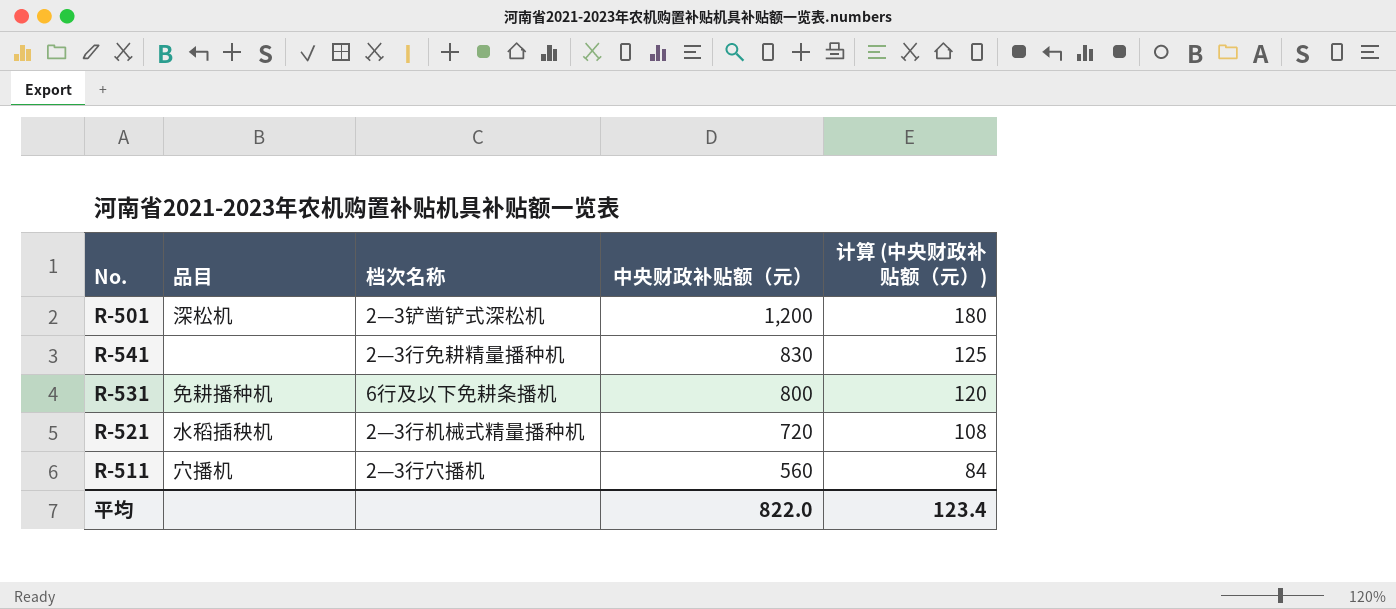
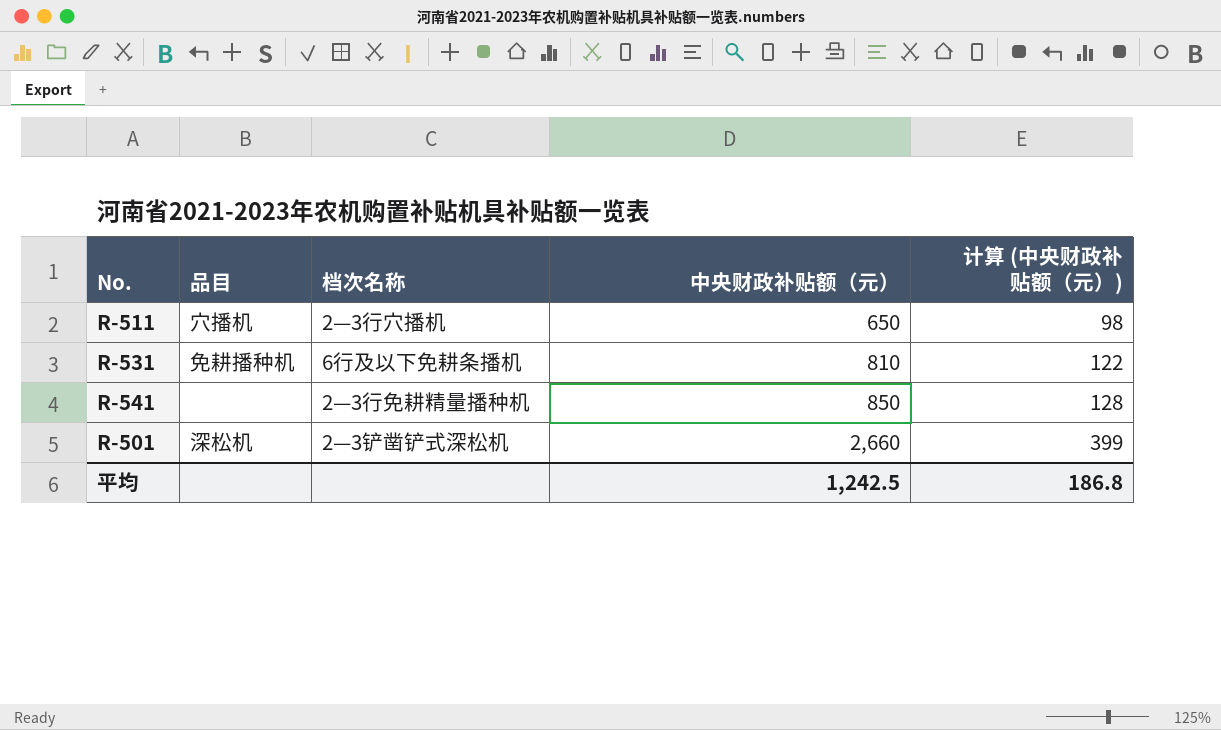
row order: 中央财政补贴额（元） descending -> 中央财政补贴额（元） ascending
row R-521: 水稻插秧机 | 2—3行机械式精量播种机 | 720 | 108 -> none
R-511 | 中央财政补贴额（元）: 560 -> 650
R-511 | 计算 (中央财政补贴额（元）): 84 -> 98
R-531 | 中央财政补贴额（元）: 800 -> 810
R-531 | 计算 (中央财政补贴额（元）): 120 -> 122
R-541 | 中央财政补贴额（元）: 830 -> 850
R-541 | 计算 (中央财政补贴额（元）): 125 -> 128
R-501 | 中央财政补贴额（元）: 1,200 -> 2,660
R-501 | 计算 (中央财政补贴额（元）): 180 -> 399
平均 | 中央财政补贴额（元）: 822.0 -> 1,242.5
平均 | 计算 (中央财政补贴额（元）): 123.4 -> 186.8

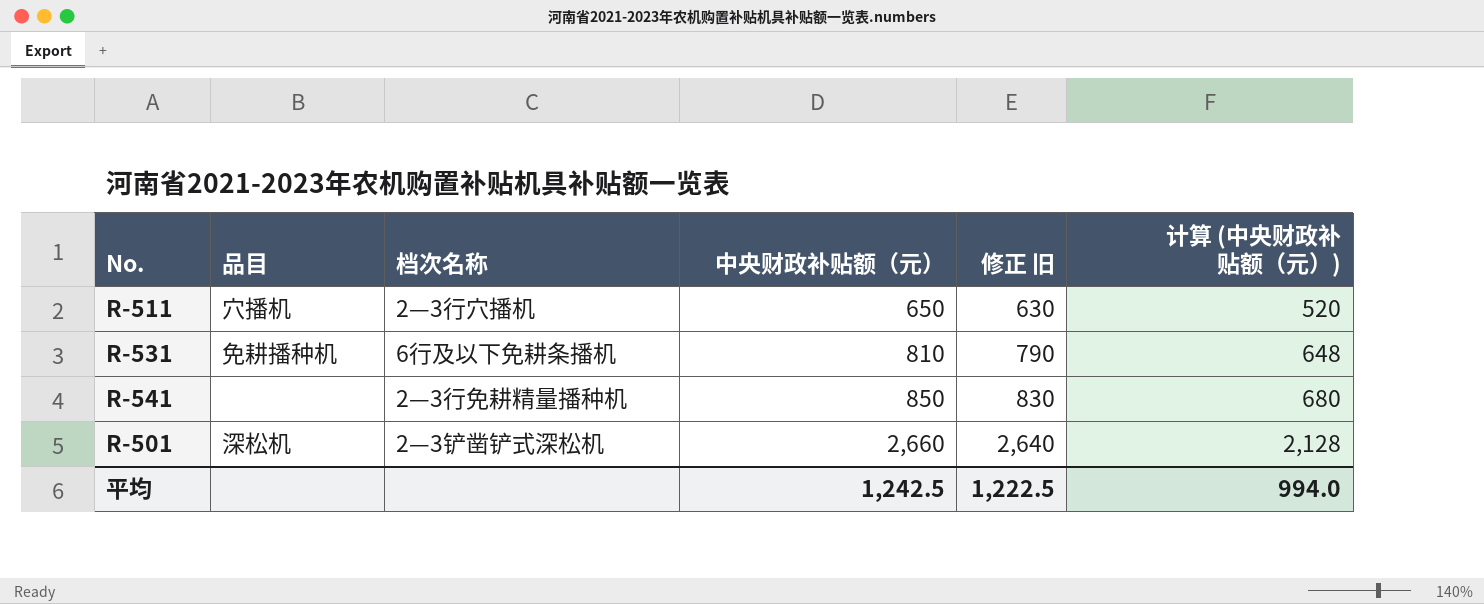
column 修正 旧 | formula: none -> [中央财政补贴额（元）] - 20
column 计算 (中央财政补贴额（元）) | formula: [中央财政补贴额（元）] * 0.15 -> [中央财政补贴额（元）] * 0.8
平均 | 计算 (中央财政补贴额（元）): 186.8 -> 994.0

